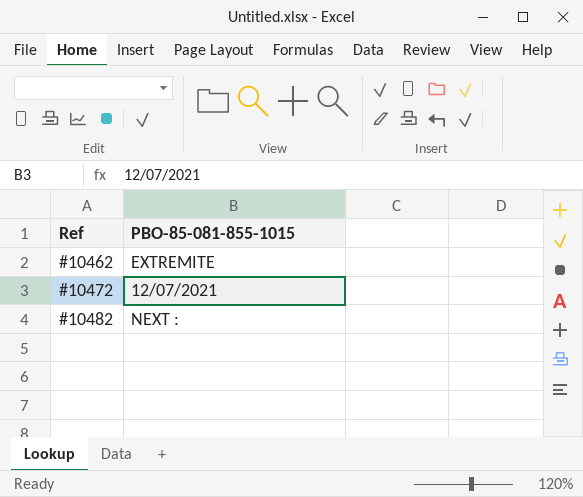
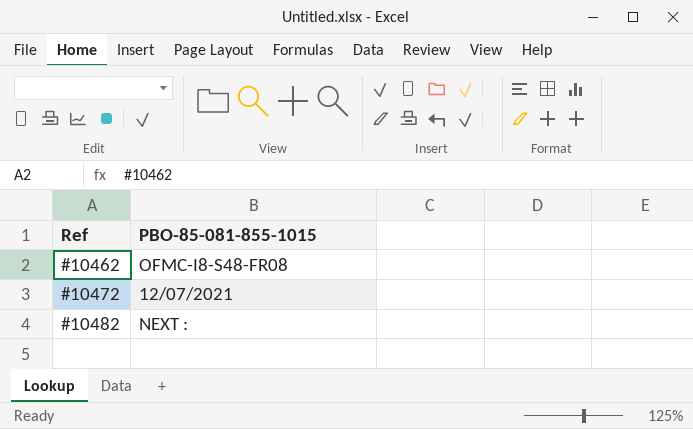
#10462 | PBO-85-081-855-1015: EXTREMITE -> OFMC-I8-S48-FR08

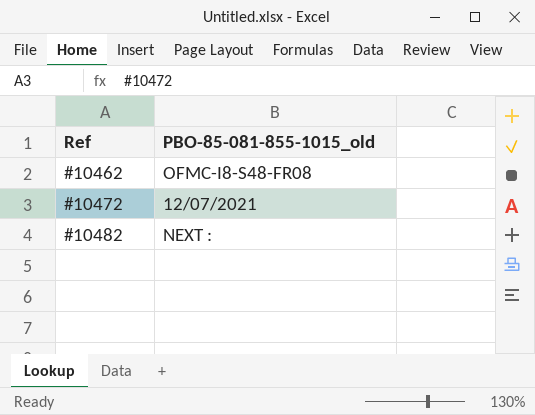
column name: PBO-85-081-855-1015 -> PBO-85-081-855-1015_old

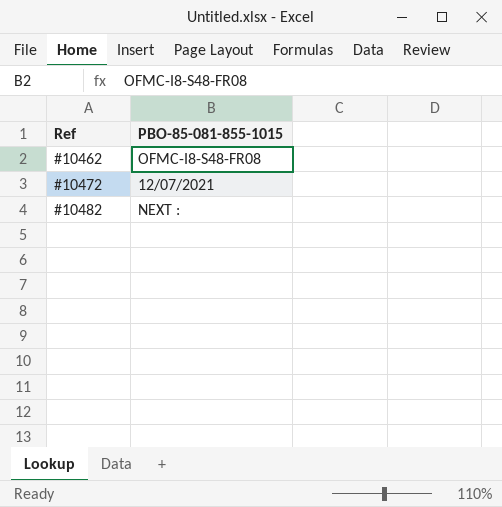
column name: PBO-85-081-855-1015_old -> PBO-85-081-855-1015

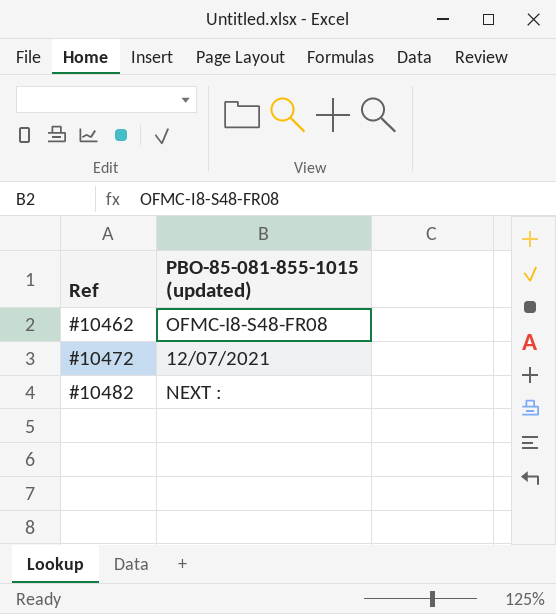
column name: PBO-85-081-855-1015 -> PBO-85-081-855-1015 (updated)

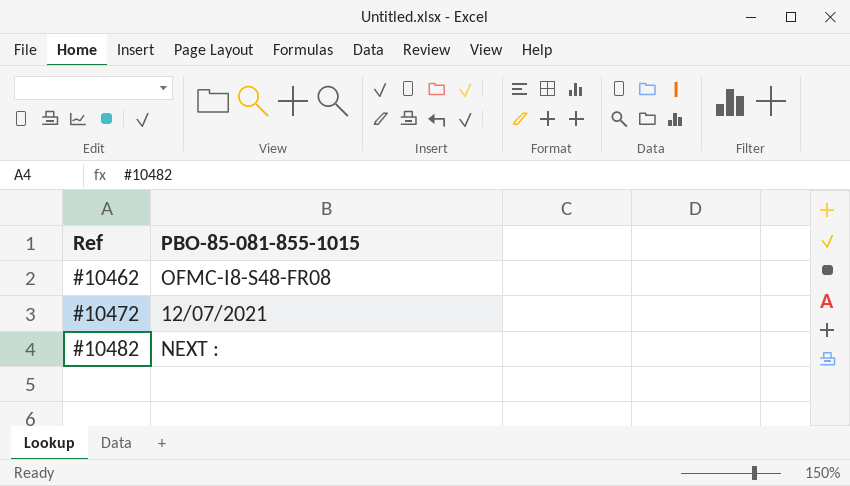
column name: PBO-85-081-855-1015 (updated) -> PBO-85-081-855-1015

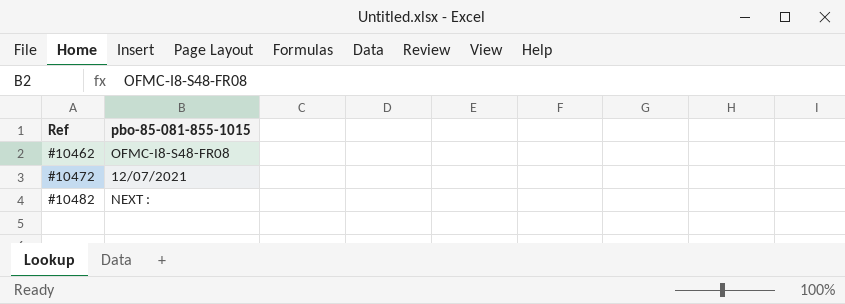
column name: PBO-85-081-855-1015 -> pbo-85-081-855-1015

